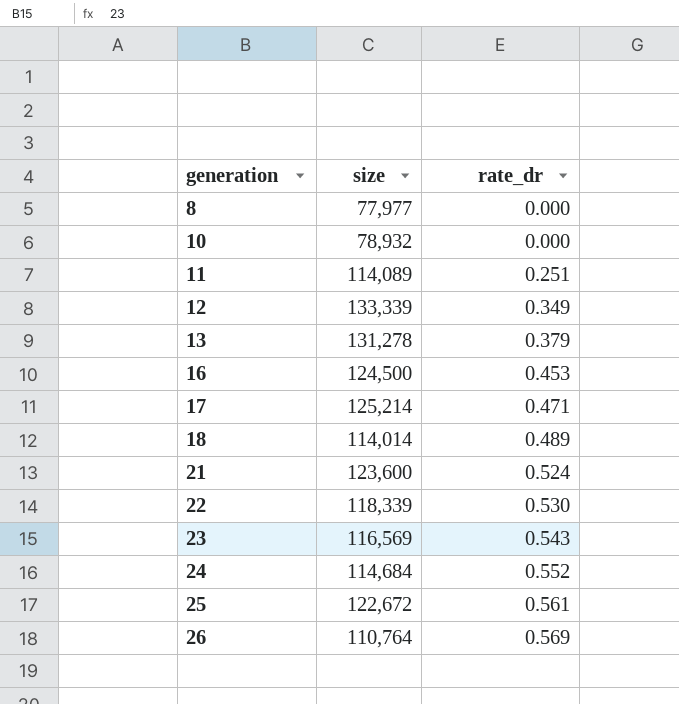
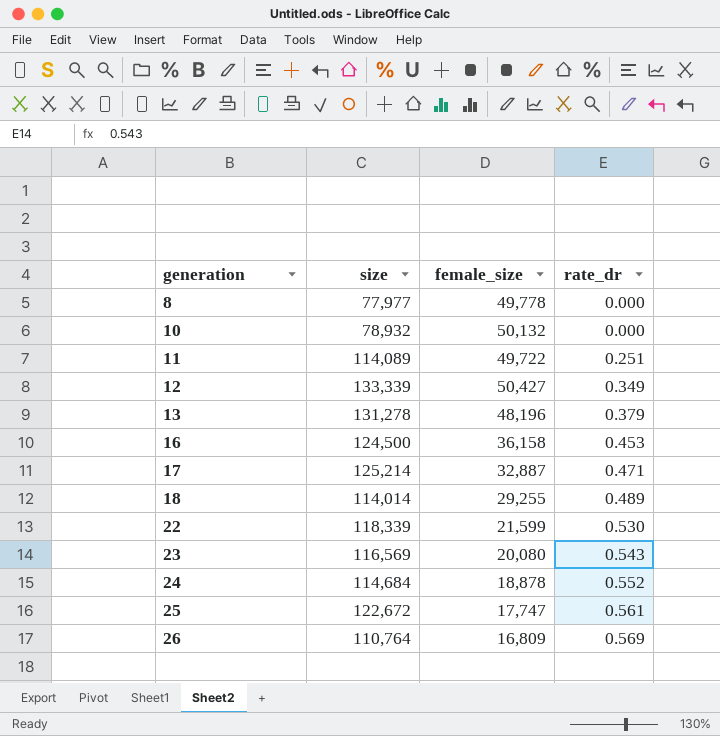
column female_size | position: none -> 3
row 21: 123,600 | 0.524 -> none

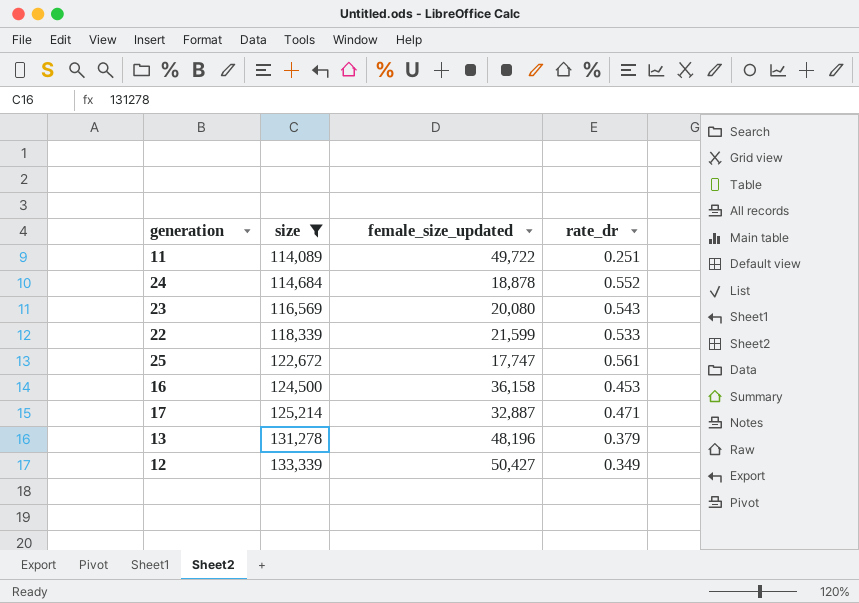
filter: none -> size >= 114,089
row order: generation ascending -> size ascending
column name: female_size -> female_size_updated
22 | rate_dr: 0.530 -> 0.533

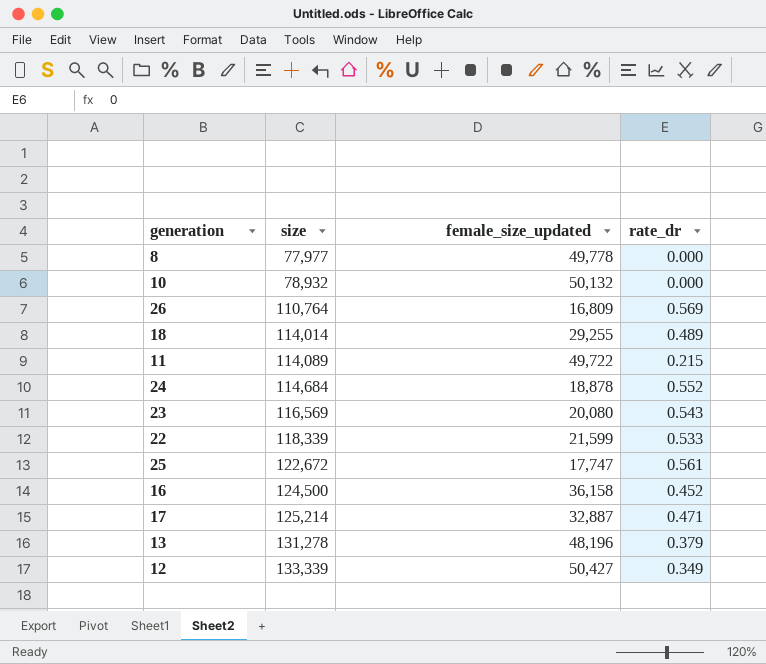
filter: size >= 114,089 -> none
11 | rate_dr: 0.251 -> 0.215
16 | rate_dr: 0.453 -> 0.452

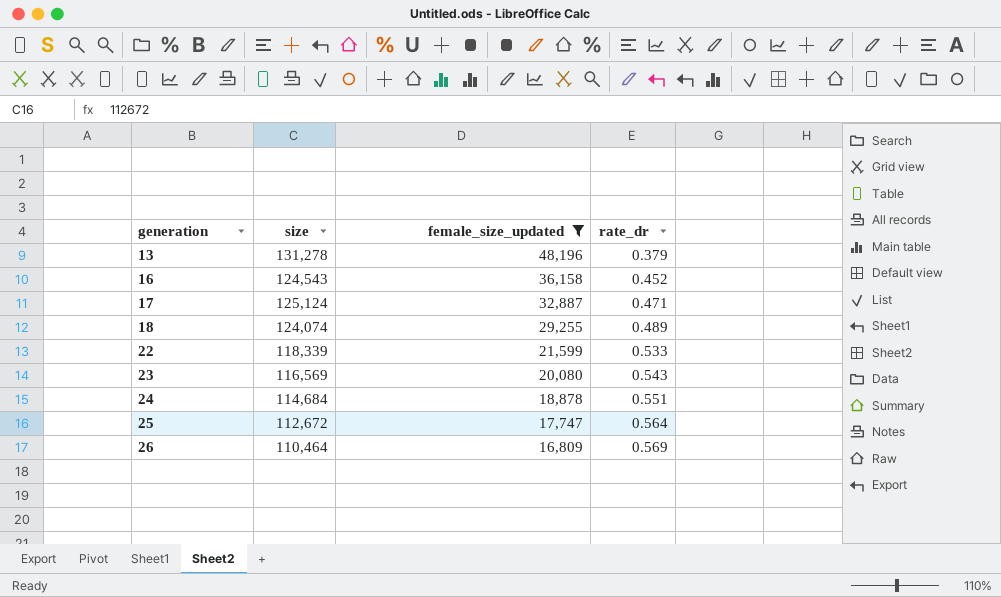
filter: none -> female_size_updated <= 48,196
row order: size ascending -> generation ascending
16 | size: 124,500 -> 124,543
17 | size: 125,214 -> 125,124
18 | size: 114,014 -> 124,074
24 | rate_dr: 0.552 -> 0.551
25 | size: 122,672 -> 112,672
25 | rate_dr: 0.561 -> 0.564
26 | size: 110,764 -> 110,464

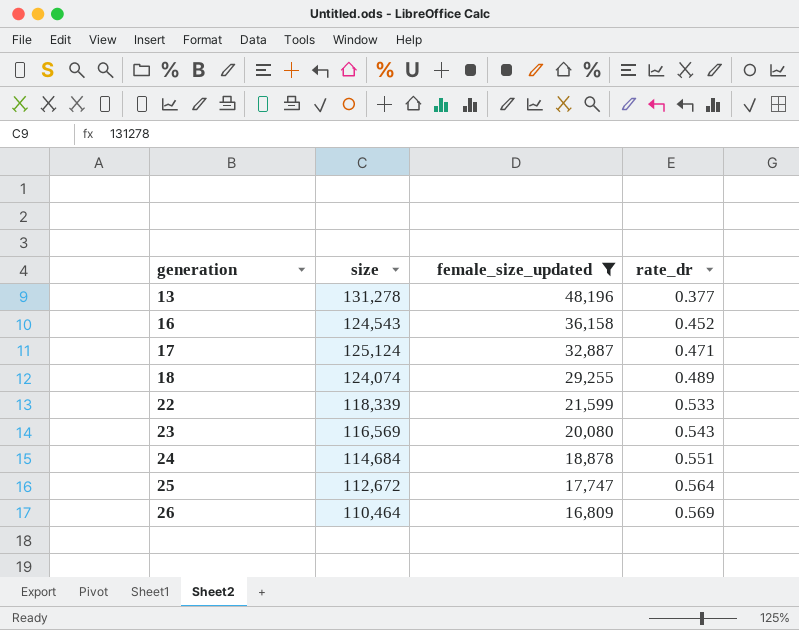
13 | rate_dr: 0.379 -> 0.377

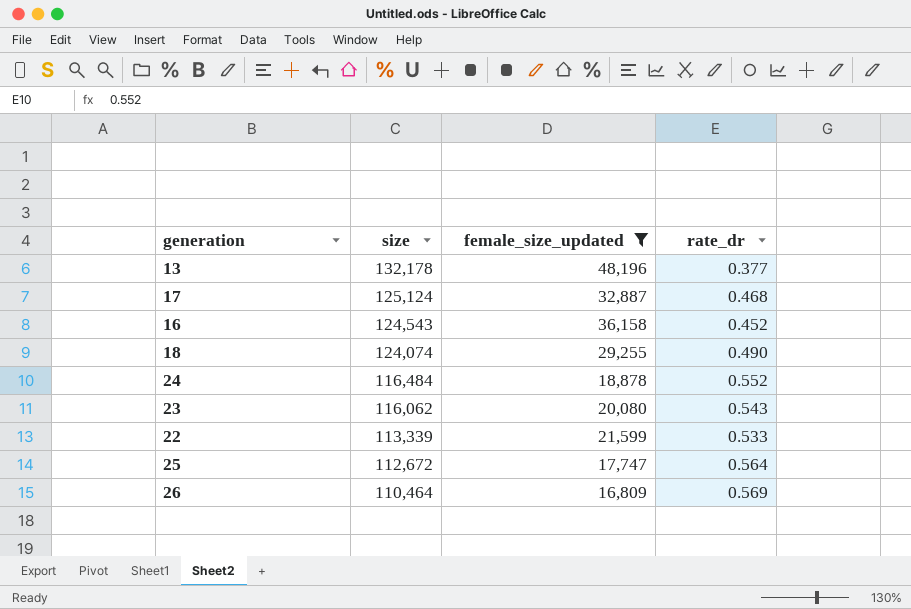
row order: generation ascending -> size descending
13 | size: 131,278 -> 132,178
17 | rate_dr: 0.471 -> 0.468
18 | rate_dr: 0.489 -> 0.490
24 | size: 114,684 -> 116,484
24 | rate_dr: 0.551 -> 0.552
23 | size: 116,569 -> 116,062
22 | size: 118,339 -> 113,339

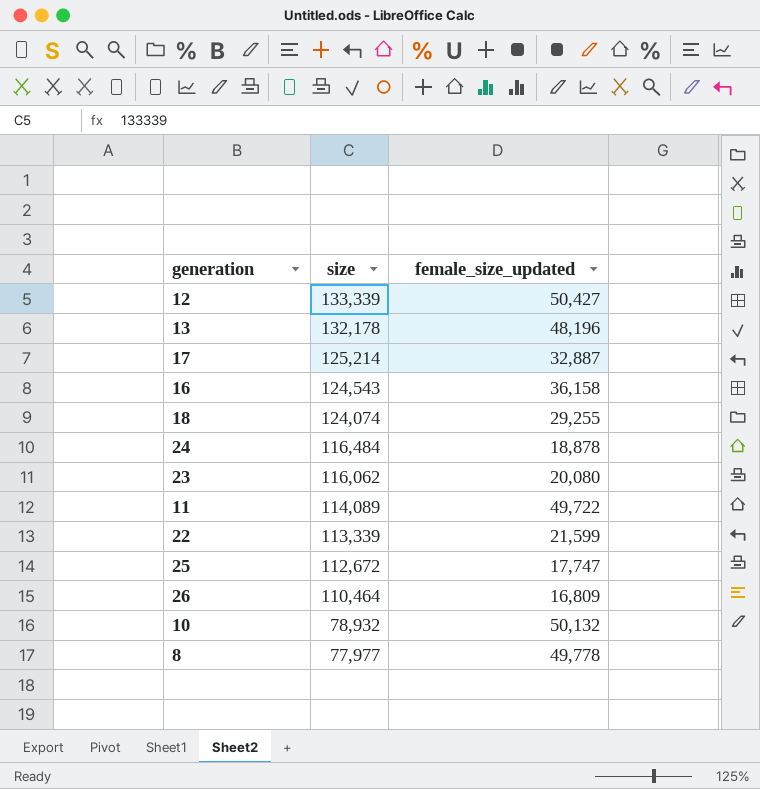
filter: female_size_updated <= 48,196 -> none
column rate_dr | position: 4 -> none
17 | size: 125,124 -> 125,214

